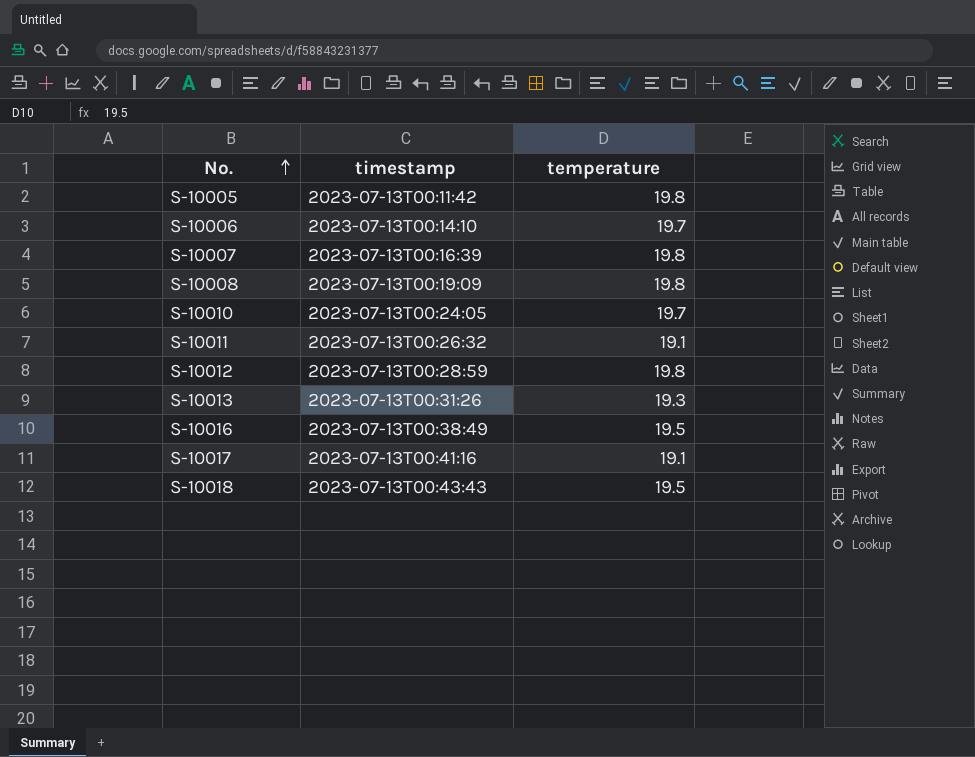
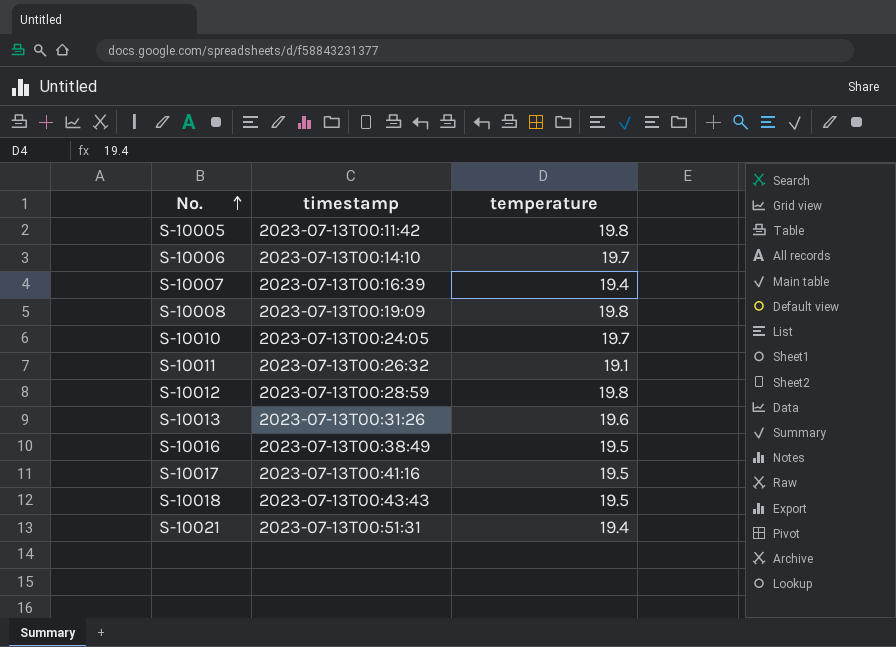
S-10007 | temperature: 19.8 -> 19.4
S-10013 | temperature: 19.3 -> 19.6
S-10017 | temperature: 19.1 -> 19.5
row S-10021: none -> 2023-07-13T00:51:31 | 19.4

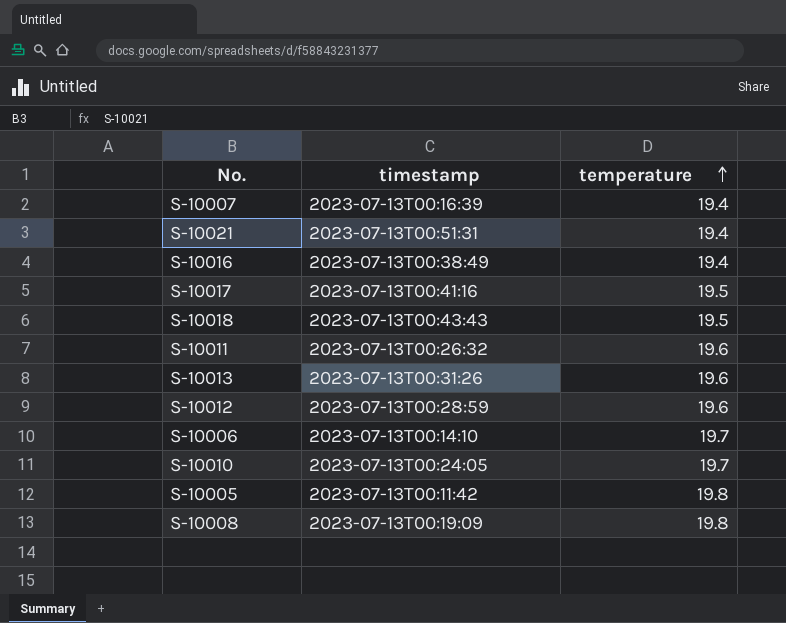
row order: No. ascending -> temperature ascending
S-10016 | temperature: 19.5 -> 19.4
S-10011 | temperature: 19.1 -> 19.6
S-10012 | temperature: 19.8 -> 19.6

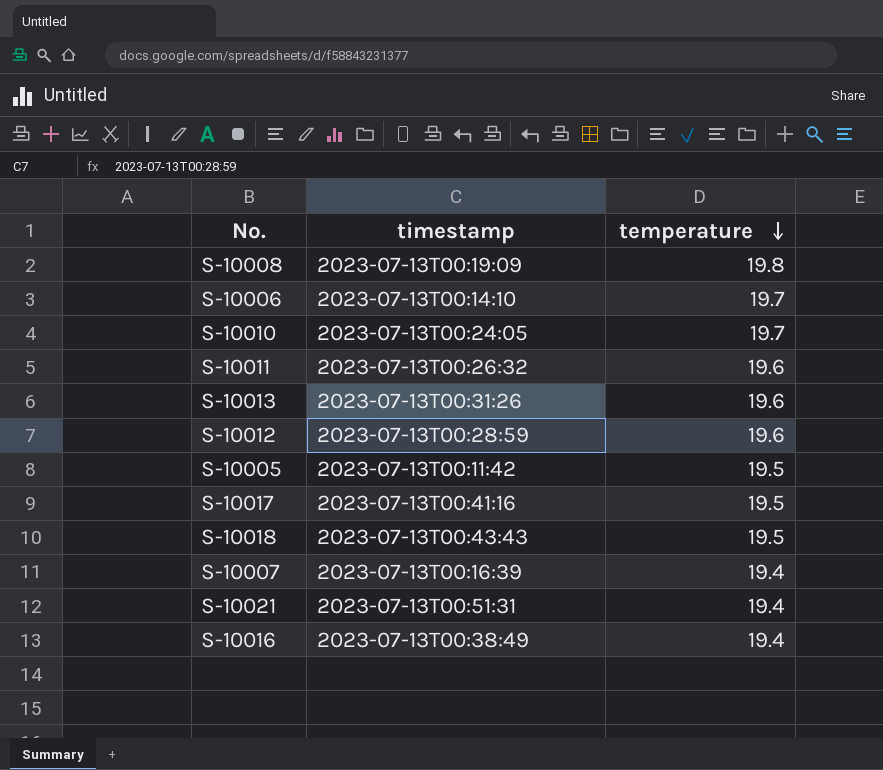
row order: temperature ascending -> temperature descending
S-10005 | temperature: 19.8 -> 19.5

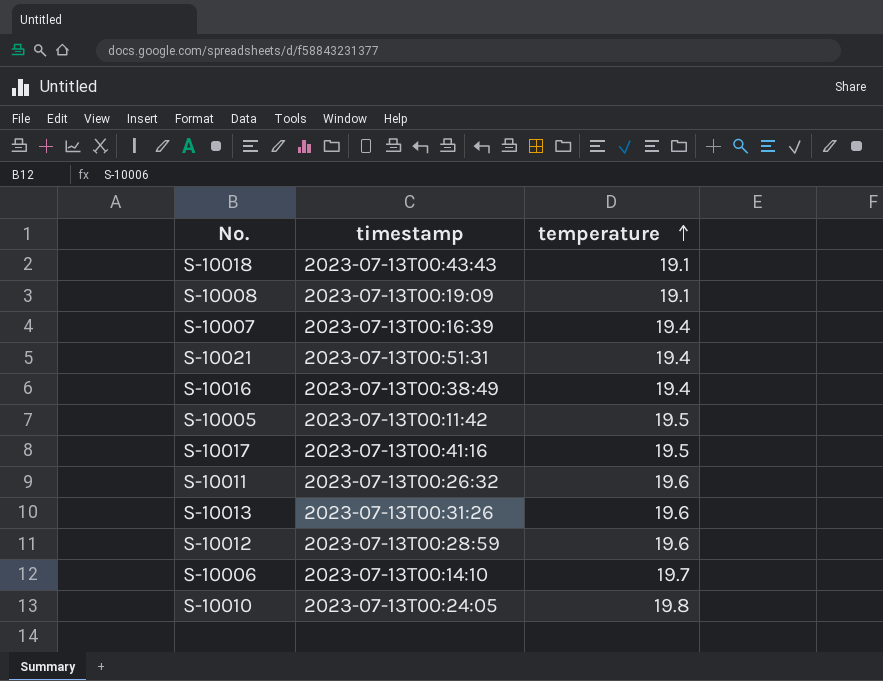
row order: temperature descending -> temperature ascending
S-10018 | temperature: 19.5 -> 19.1
S-10008 | temperature: 19.8 -> 19.1
S-10010 | temperature: 19.7 -> 19.8

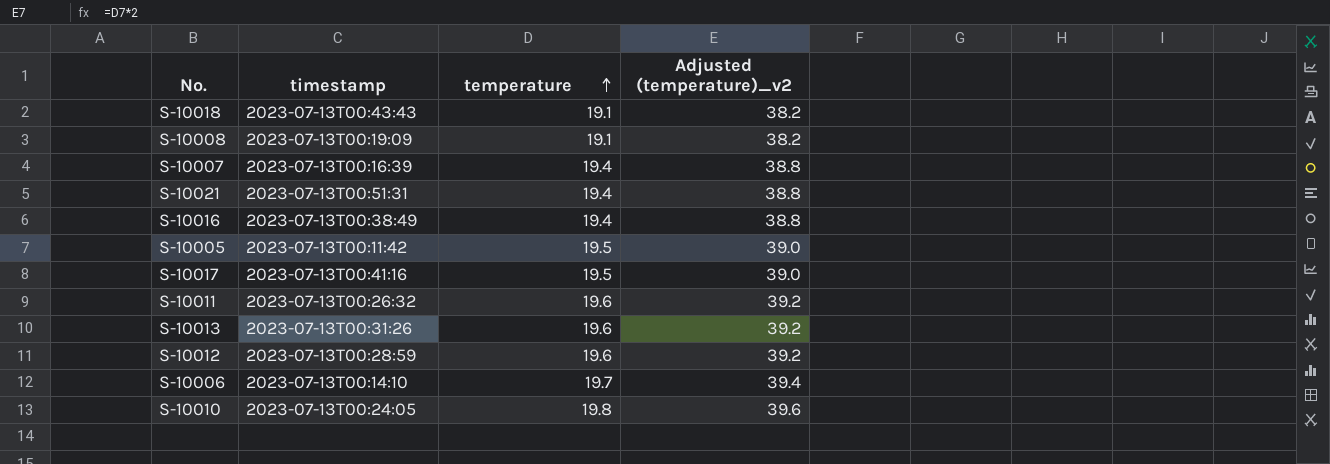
column Adjusted (temperature)_v2 | formula: none -> [temperature] * 2

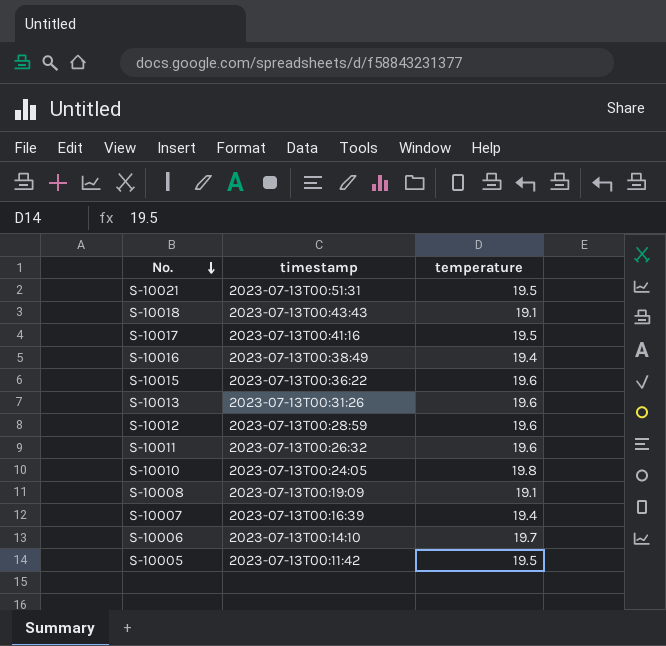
row order: temperature ascending -> No. descending
column Adjusted (temperature)_v2 | formula: [temperature] * 2 -> none
S-10021 | temperature: 19.4 -> 19.5
row S-10015: none -> 2023-07-13T00:36:22 | 19.6

